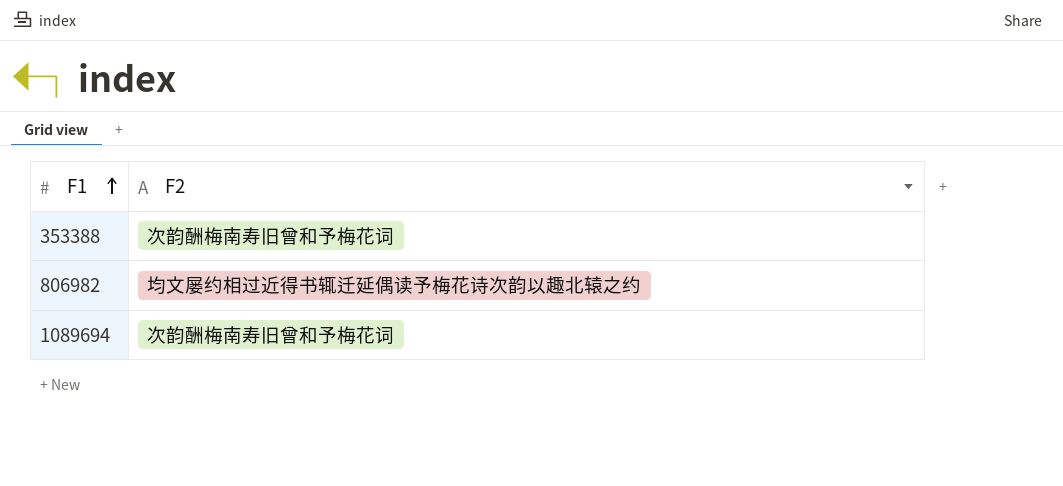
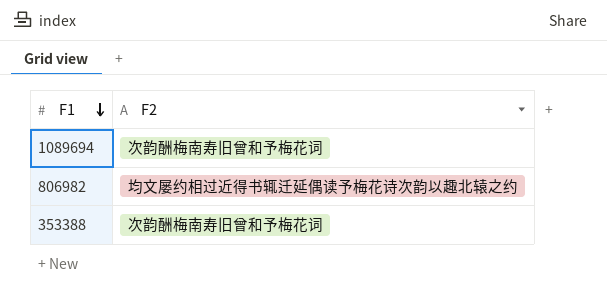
row order: F1 ascending -> F1 descending

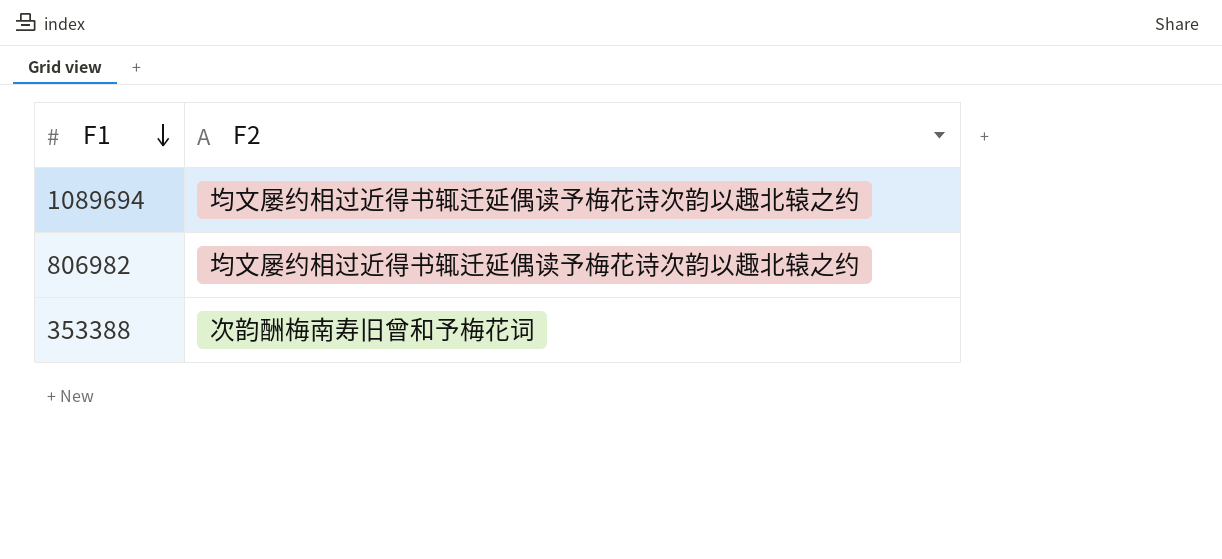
1089694 | F2: 次韵酬梅南寿旧曾和予梅花词 -> 均文屡约相过近得书辄迁延偶读予梅花诗次韵以趣北辕之约

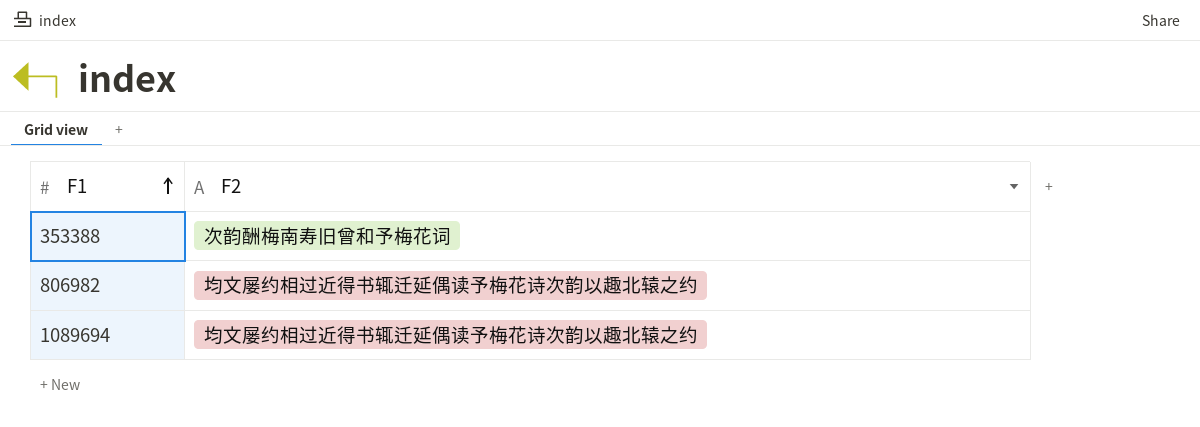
row order: F1 descending -> F1 ascending

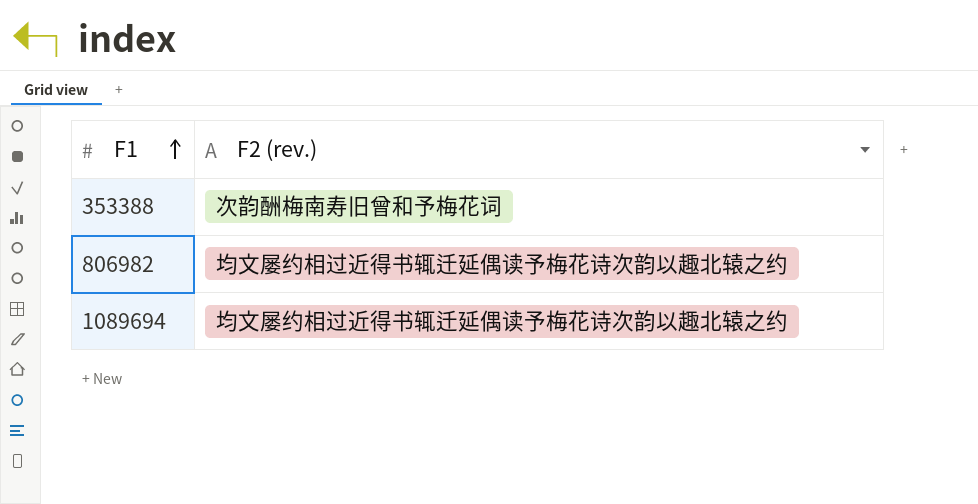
column name: F2 -> F2 (rev.)

